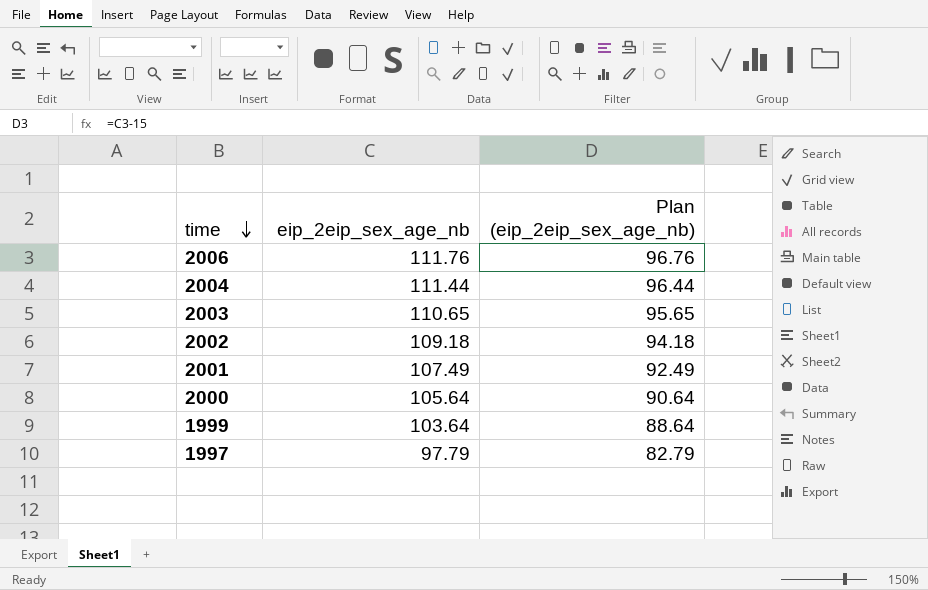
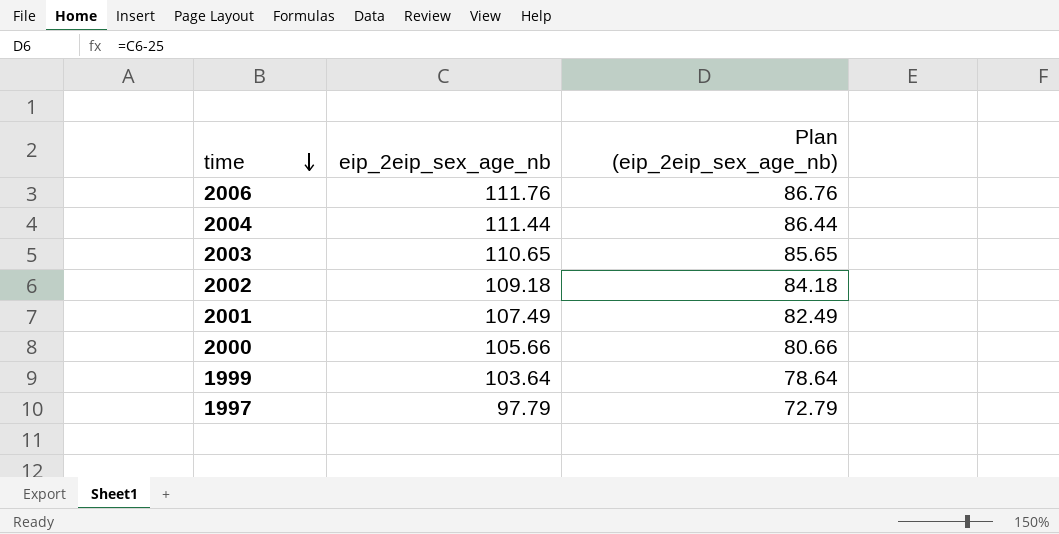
column Plan (eip_2eip_sex_age_nb) | formula: [eip_2eip_sex_age_nb] - 15 -> [eip_2eip_sex_age_nb] - 25
2000 | eip_2eip_sex_age_nb: 105.64 -> 105.66

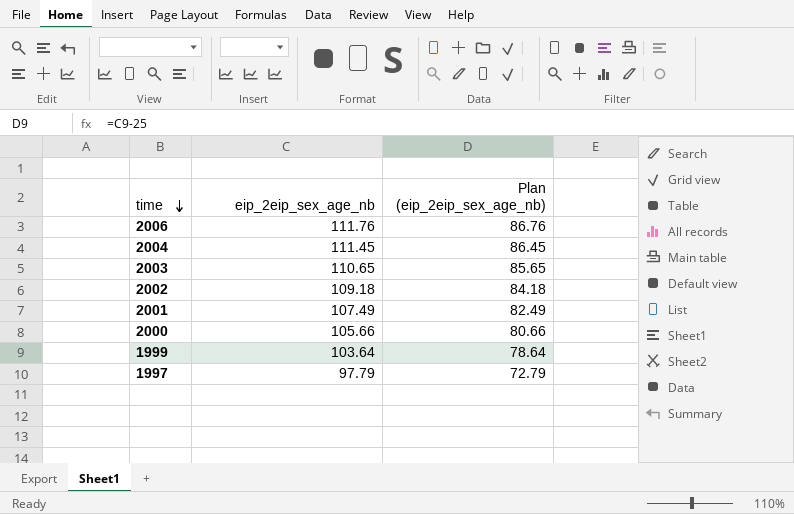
2004 | eip_2eip_sex_age_nb: 111.44 -> 111.45
2004 | Plan (eip_2eip_sex_age_nb): 86.44 -> 86.45

